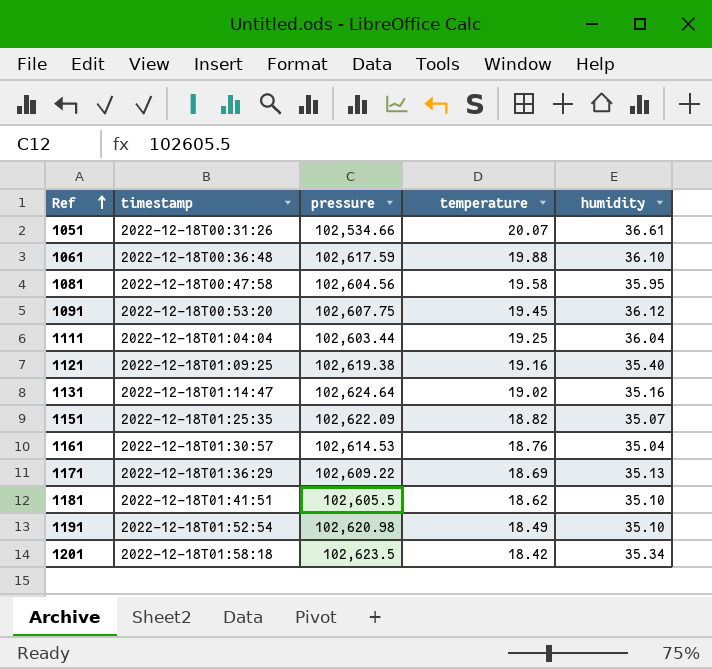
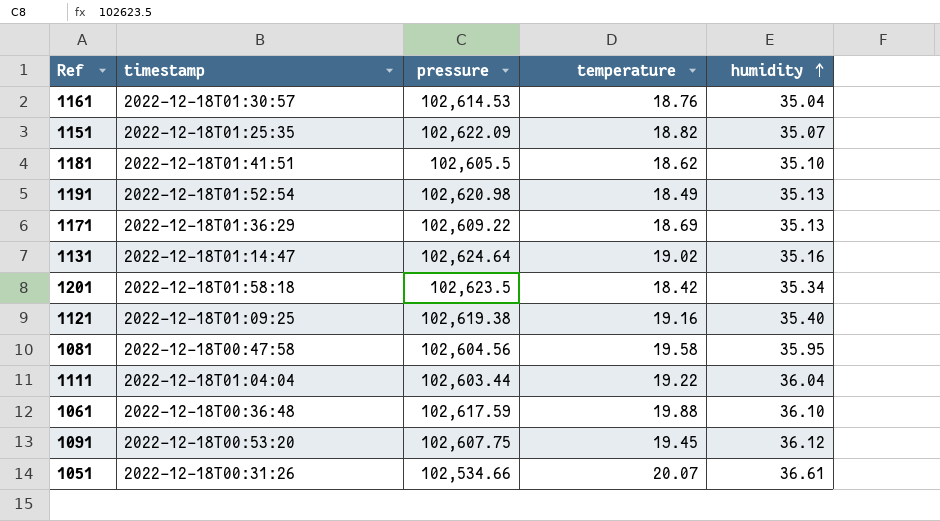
row order: Ref ascending -> humidity ascending
1191 | humidity: 35.10 -> 35.13
1111 | temperature: 19.25 -> 19.22

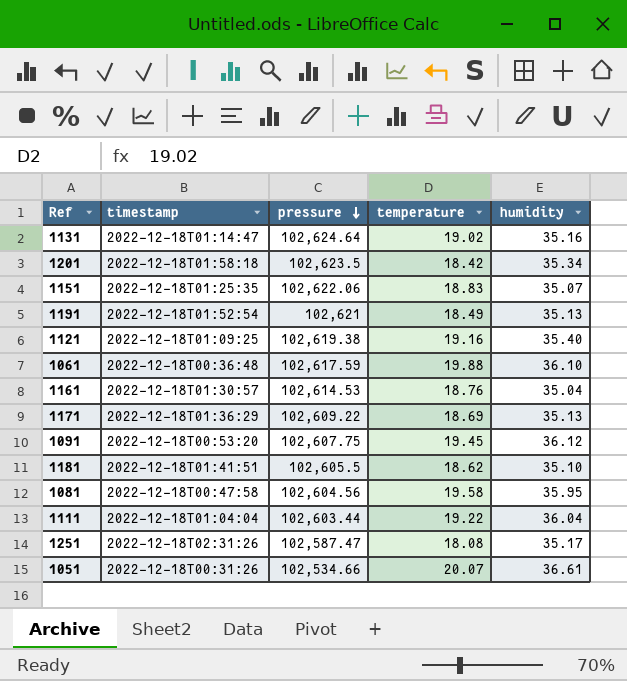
row order: humidity ascending -> pressure descending
1151 | pressure: 102,622.09 -> 102,622.06
1151 | temperature: 18.82 -> 18.83
1191 | pressure: 102,620.98 -> 102,621
row 1251: none -> 2022-12-18T02:31:26 | 102,587.47 | 18.08 | 35.17

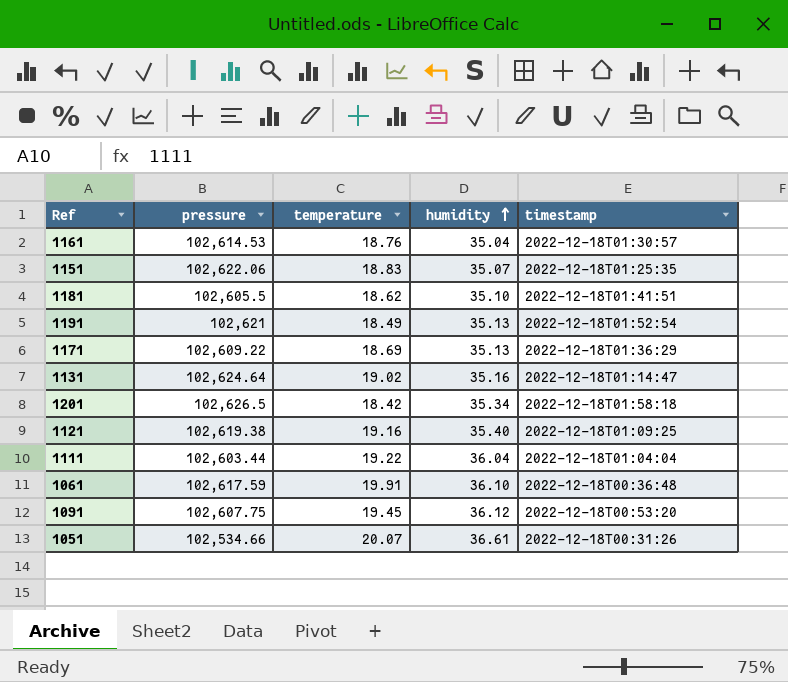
row order: pressure descending -> humidity ascending
column timestamp | position: 2 -> 5
row 1081: 2022-12-18T00:47:58 | 102,604.56 | 19.58 | 35.95 -> none
row 1251: 2022-12-18T02:31:26 | 102,587.47 | 18.08 | 35.17 -> none
1201 | pressure: 102,623.5 -> 102,626.5
1061 | temperature: 19.88 -> 19.91

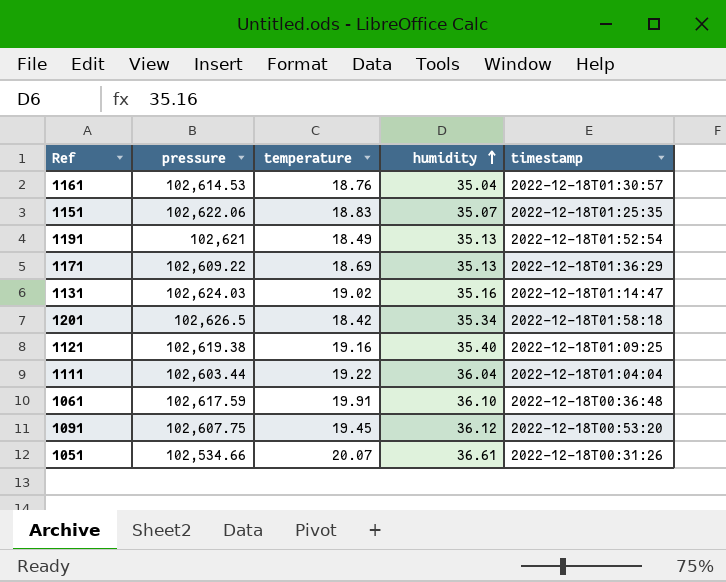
row 1181: 102,605.5 | 18.62 | 35.10 | 2022-12-18T01:41:51 -> none
1131 | pressure: 102,624.64 -> 102,624.03

